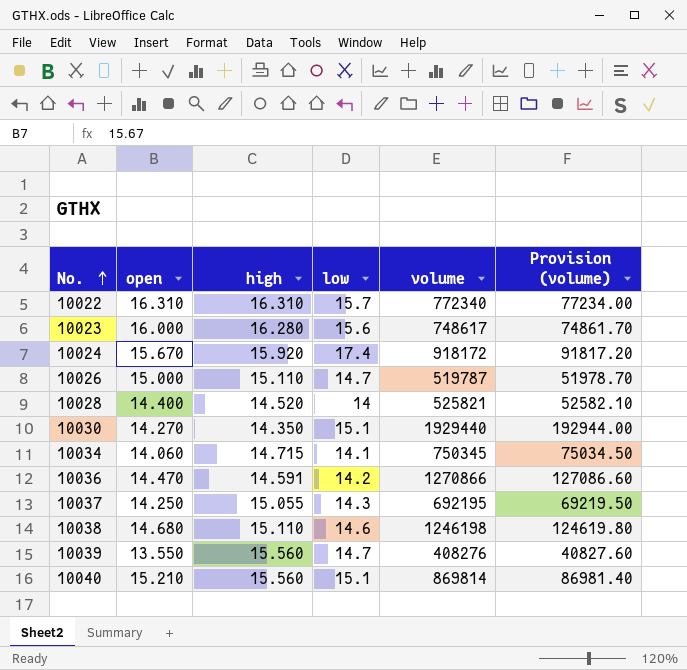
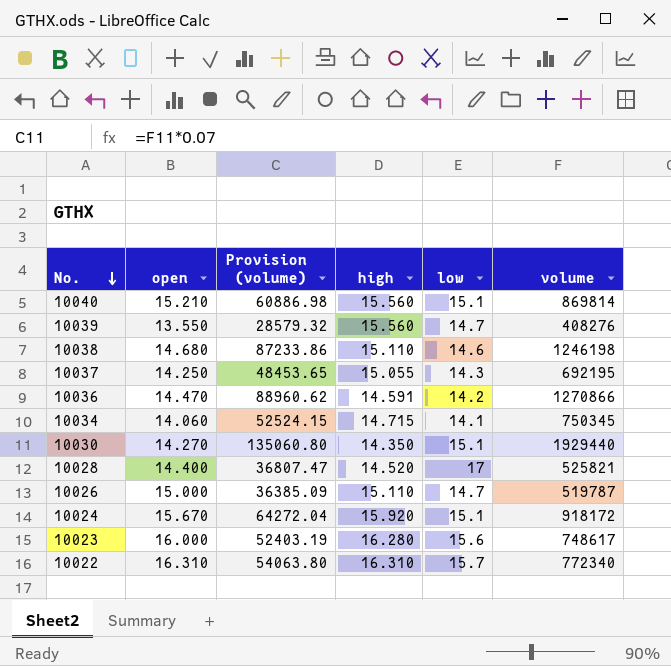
row order: No. ascending -> No. descending
column Provision (volume) | formula: [volume] * 0.1 -> [volume] * 0.07
column Provision (volume) | position: 6 -> 3
10028 | low: 14 -> 17
10024 | low: 17.4 -> 15.1

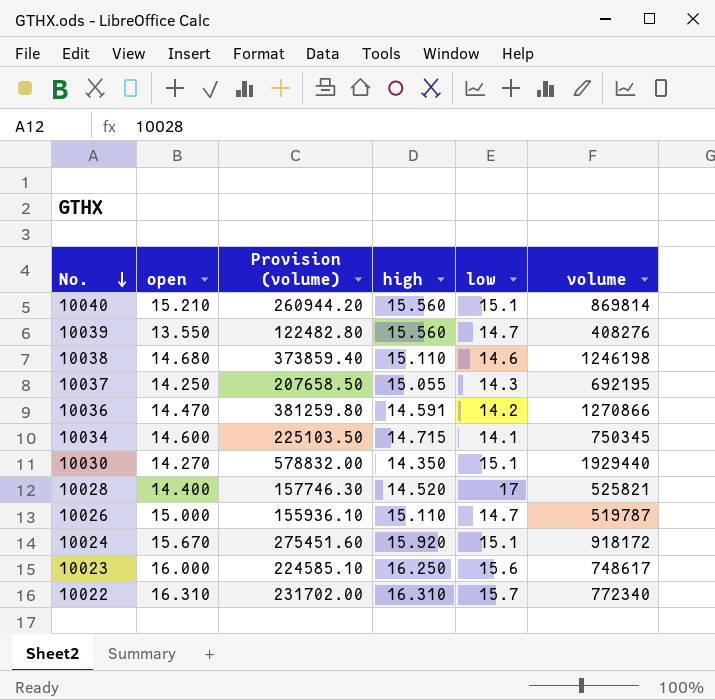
column Provision (volume) | formula: [volume] * 0.07 -> [volume] * 0.3
10034 | open: 14.060 -> 14.600
10023 | high: 16.280 -> 16.250

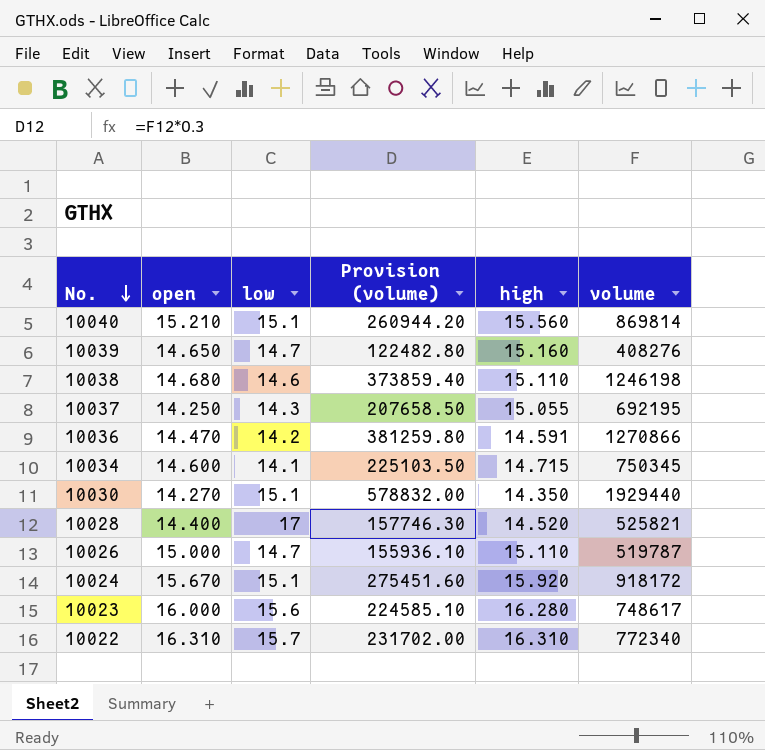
column low | position: 5 -> 3
10039 | open: 13.550 -> 14.650
10039 | high: 15.560 -> 15.160
10023 | high: 16.250 -> 16.280

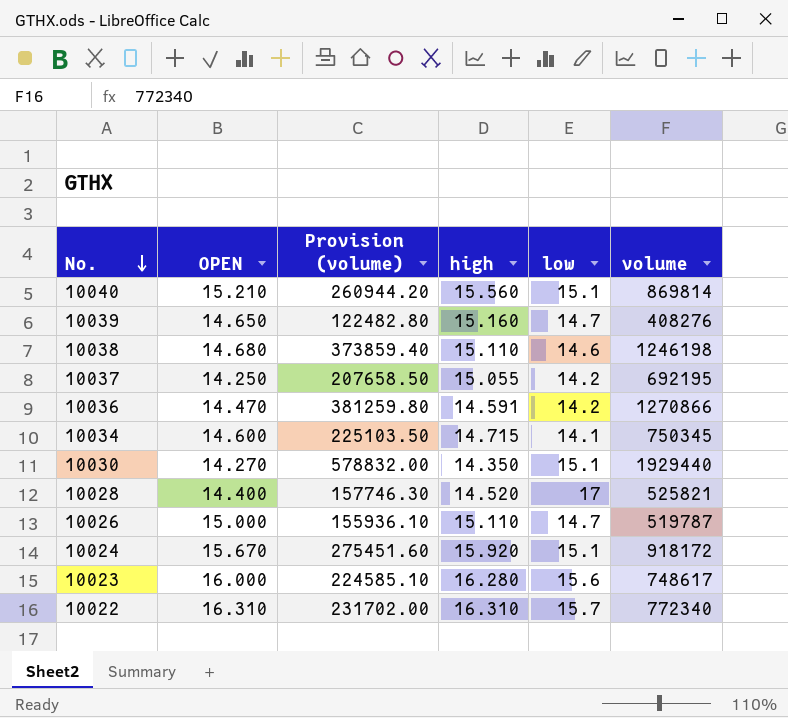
column name: open -> OPEN
column low | position: 3 -> 5
10037 | low: 14.3 -> 14.2

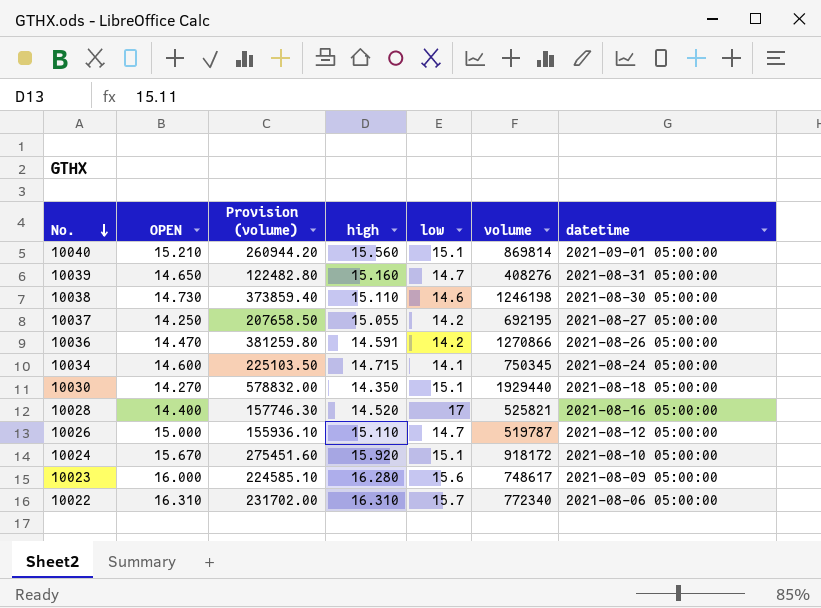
column datetime | position: none -> 7
10038 | OPEN: 14.680 -> 14.730

